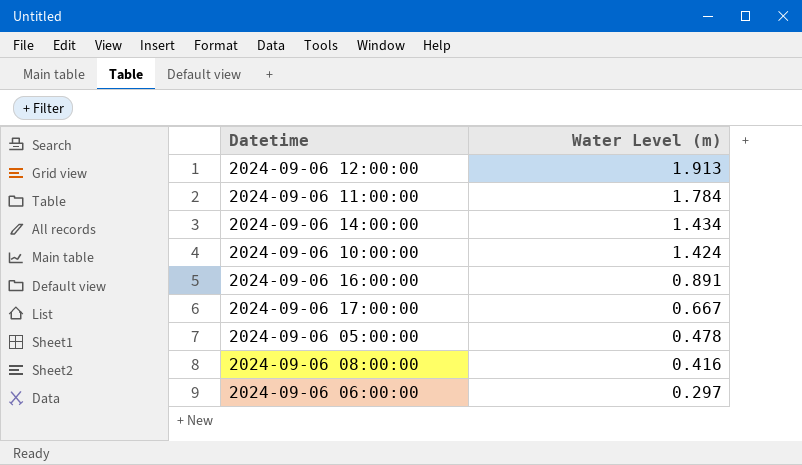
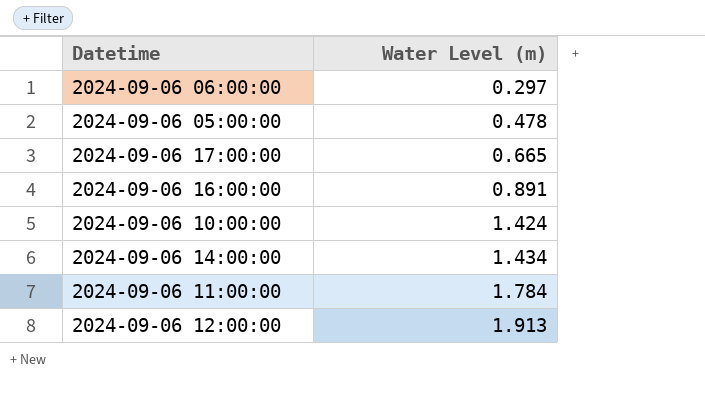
row order: Water Level (m) descending -> Water Level (m) ascending
row 2024-09-06 08:00:00: 0.416 -> none
2024-09-06 17:00:00 | Water Level (m): 0.667 -> 0.665

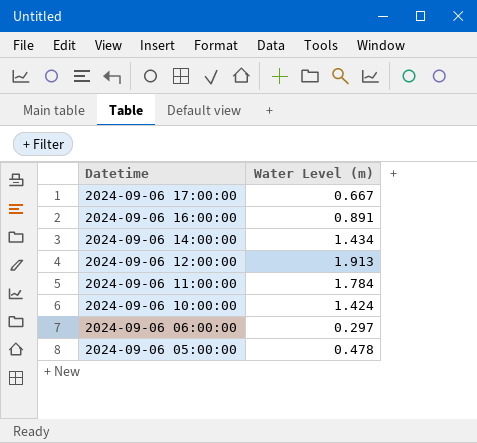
row order: Water Level (m) ascending -> Datetime descending
2024-09-06 17:00:00 | Water Level (m): 0.665 -> 0.667

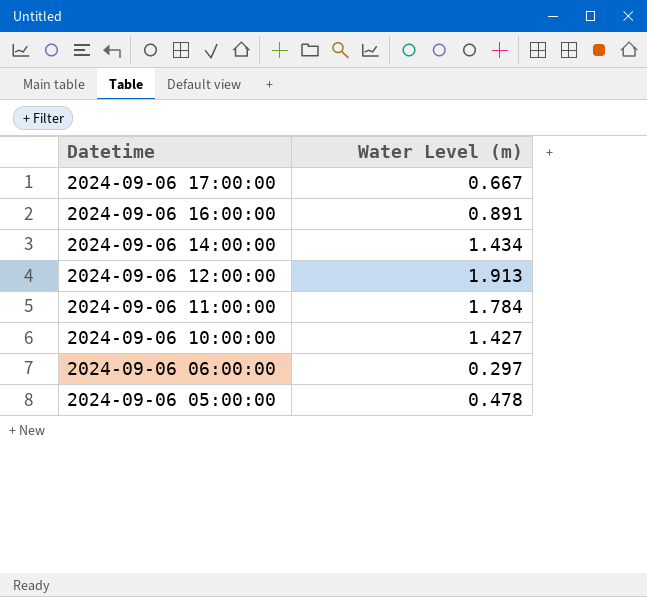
2024-09-06 10:00:00 | Water Level (m): 1.424 -> 1.427

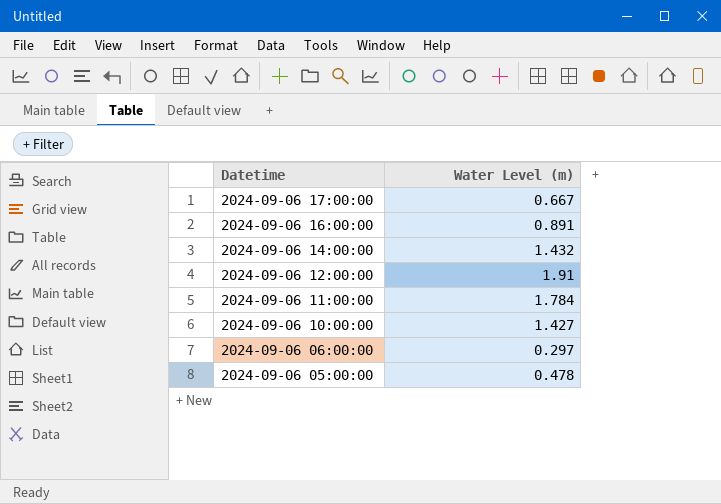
2024-09-06 14:00:00 | Water Level (m): 1.434 -> 1.432
2024-09-06 12:00:00 | Water Level (m): 1.913 -> 1.91

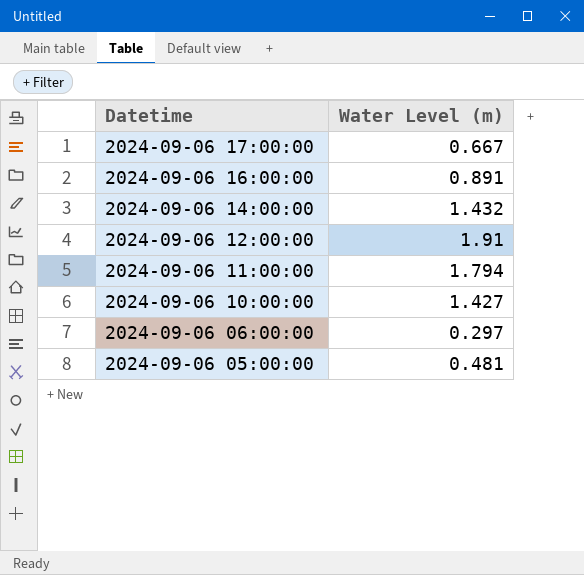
2024-09-06 11:00:00 | Water Level (m): 1.784 -> 1.794
2024-09-06 05:00:00 | Water Level (m): 0.478 -> 0.481

